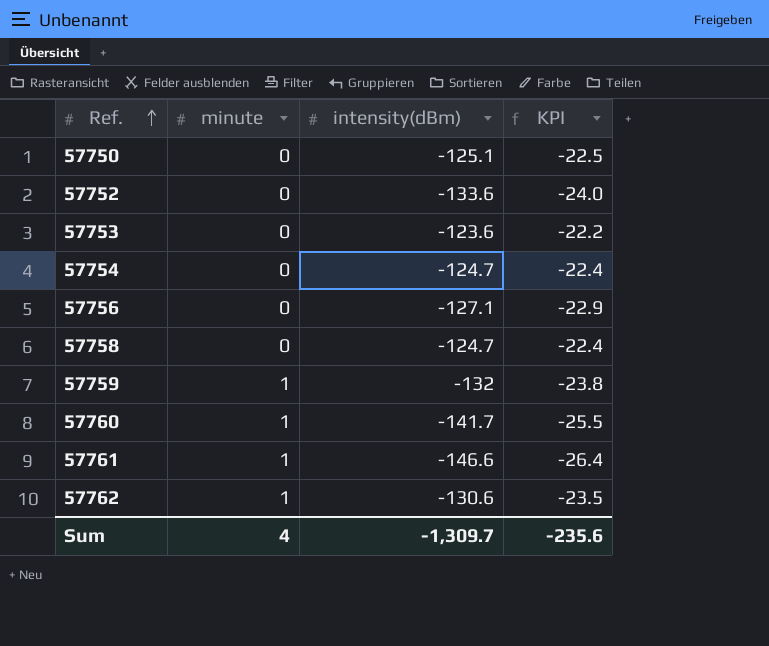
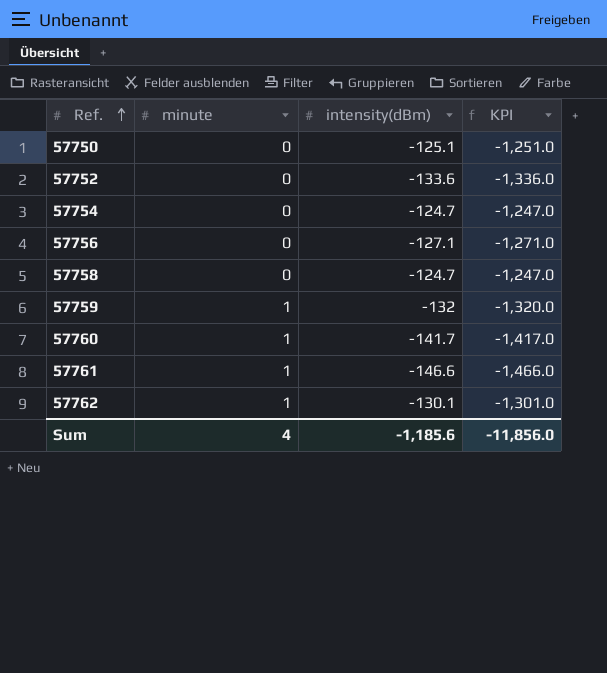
column KPI | formula: [intensity(dBm)] * 0.18 -> [intensity(dBm)] * 10
row 57753: 0 | -123.6 | -22.2 -> none
57762 | intensity(dBm): -130.6 -> -130.1
Sum | intensity(dBm): -1,309.7 -> -1,185.6
Sum | KPI: -235.6 -> -11,856.0

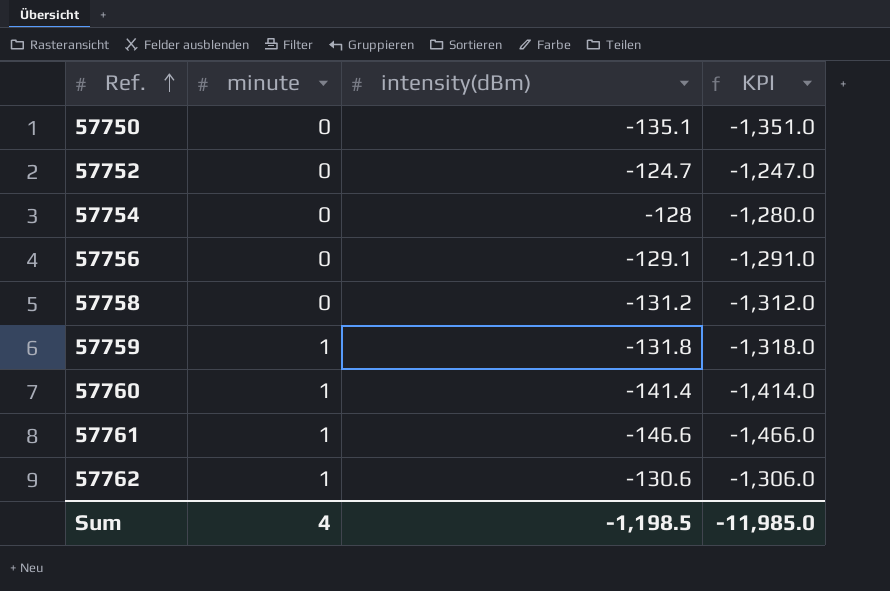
57750 | intensity(dBm): -125.1 -> -135.1
57750 | KPI: -1,251.0 -> -1,351.0
57752 | intensity(dBm): -133.6 -> -124.7
57752 | KPI: -1,336.0 -> -1,247.0
57754 | intensity(dBm): -124.7 -> -128
57754 | KPI: -1,247.0 -> -1,280.0
57756 | intensity(dBm): -127.1 -> -129.1
57756 | KPI: -1,271.0 -> -1,291.0
57758 | intensity(dBm): -124.7 -> -131.2
57758 | KPI: -1,247.0 -> -1,312.0
57759 | intensity(dBm): -132 -> -131.8
57759 | KPI: -1,320.0 -> -1,318.0
57760 | intensity(dBm): -141.7 -> -141.4
57760 | KPI: -1,417.0 -> -1,414.0
57762 | intensity(dBm): -130.1 -> -130.6
57762 | KPI: -1,301.0 -> -1,306.0
Sum | intensity(dBm): -1,185.6 -> -1,198.5
Sum | KPI: -11,856.0 -> -11,985.0

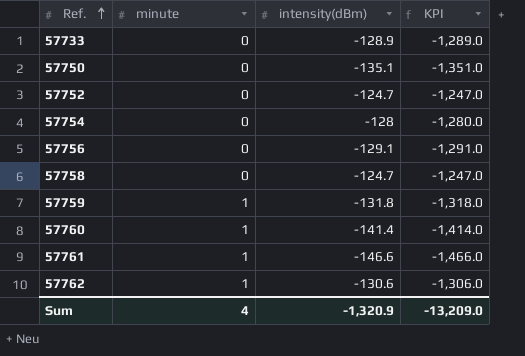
row 57733: none -> 0 | -128.9 | -1,289.0
57758 | intensity(dBm): -131.2 -> -124.7
57758 | KPI: -1,312.0 -> -1,247.0
Sum | intensity(dBm): -1,198.5 -> -1,320.9
Sum | KPI: -11,985.0 -> -13,209.0

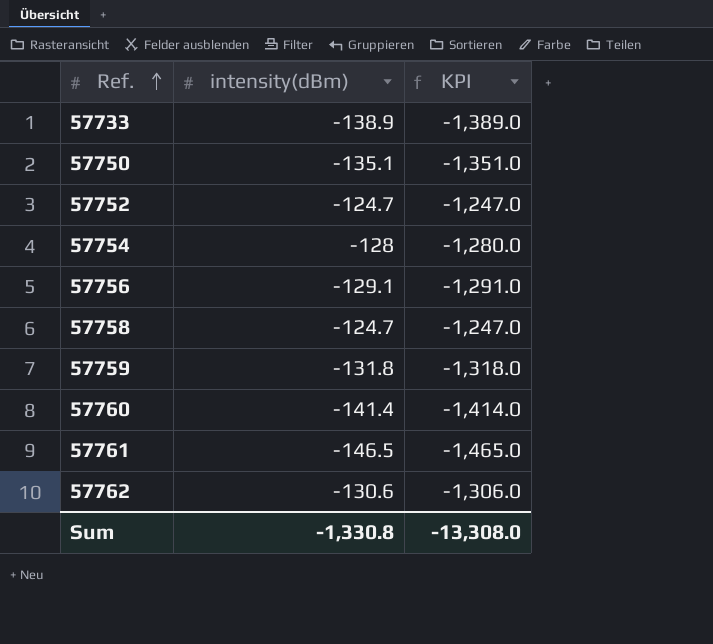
column minute | position: 2 -> none
57733 | intensity(dBm): -128.9 -> -138.9
57733 | KPI: -1,289.0 -> -1,389.0
57761 | intensity(dBm): -146.6 -> -146.5
57761 | KPI: -1,466.0 -> -1,465.0
Sum | intensity(dBm): -1,320.9 -> -1,330.8
Sum | KPI: -13,209.0 -> -13,308.0

